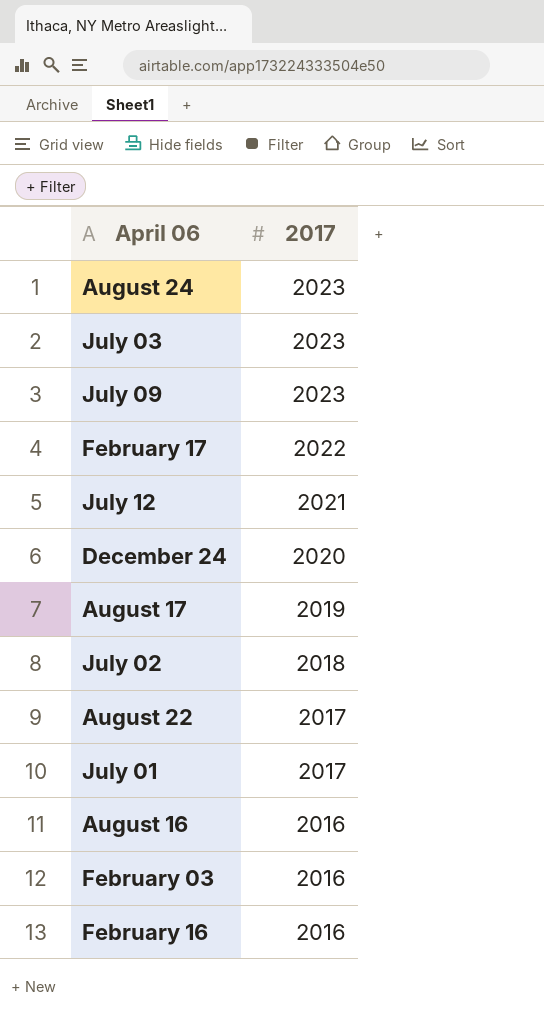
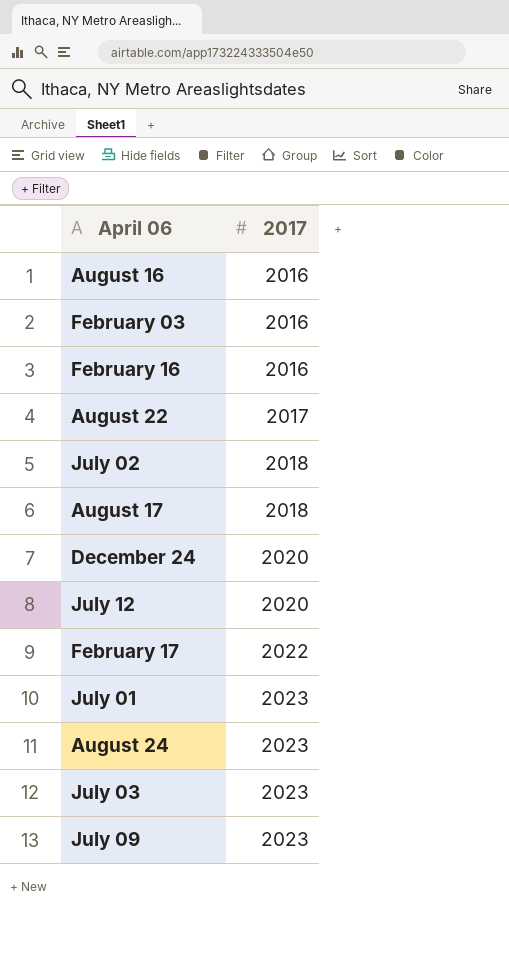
row order: 2017 descending -> 2017 ascending
August 17 | 2017: 2019 -> 2018
July 12 | 2017: 2021 -> 2020
July 01 | 2017: 2017 -> 2023

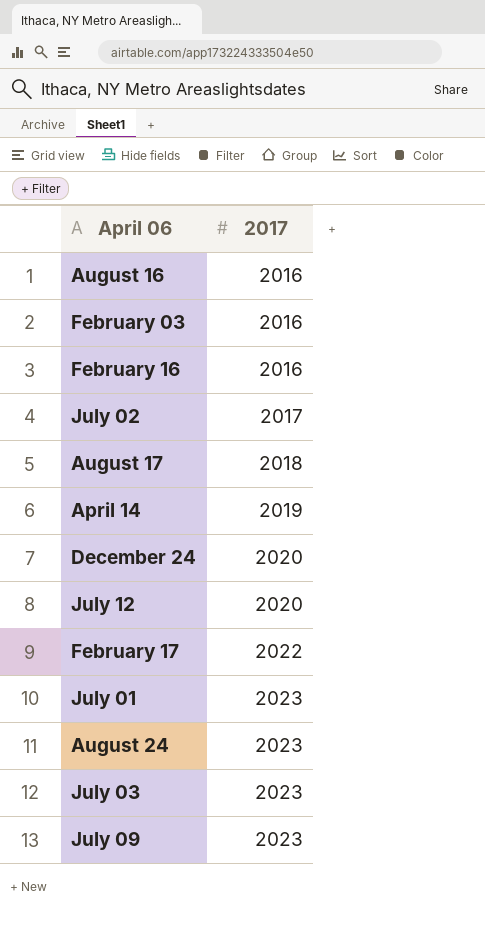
row August 22: 2017 -> none
July 02 | 2017: 2018 -> 2017
row April 14: none -> 2019

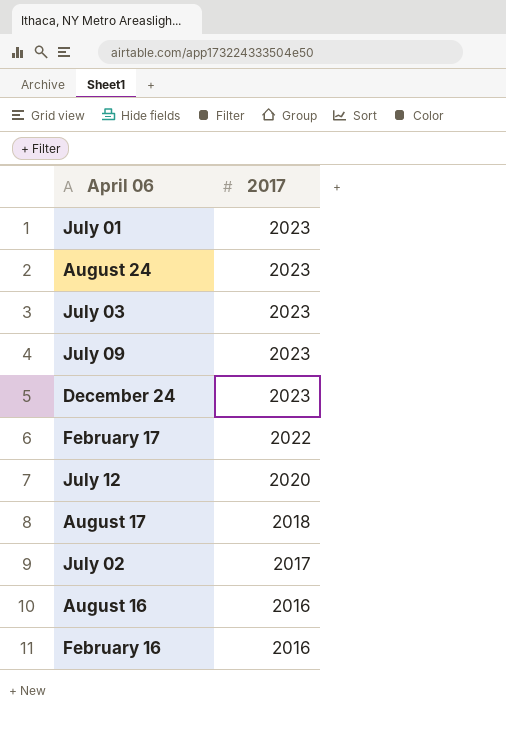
row order: 2017 ascending -> 2017 descending
row February 03: 2016 -> none
row April 14: 2019 -> none
December 24 | 2017: 2020 -> 2023

